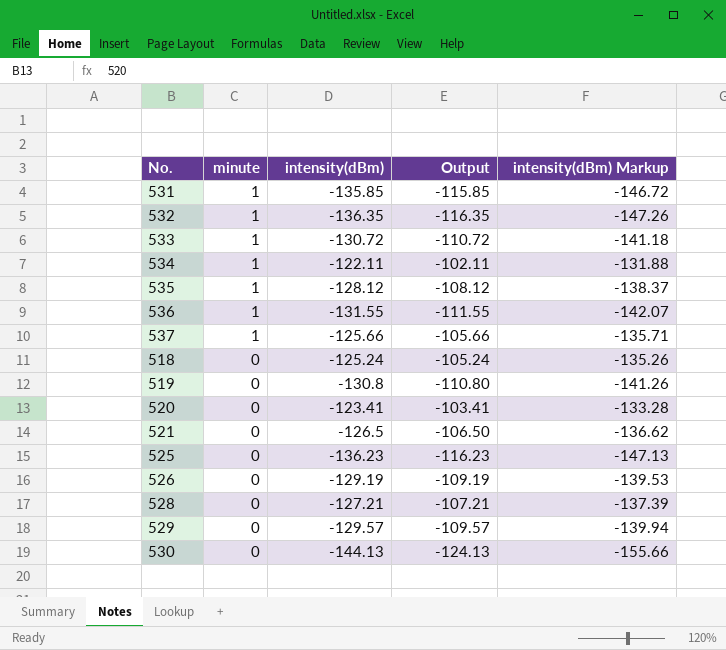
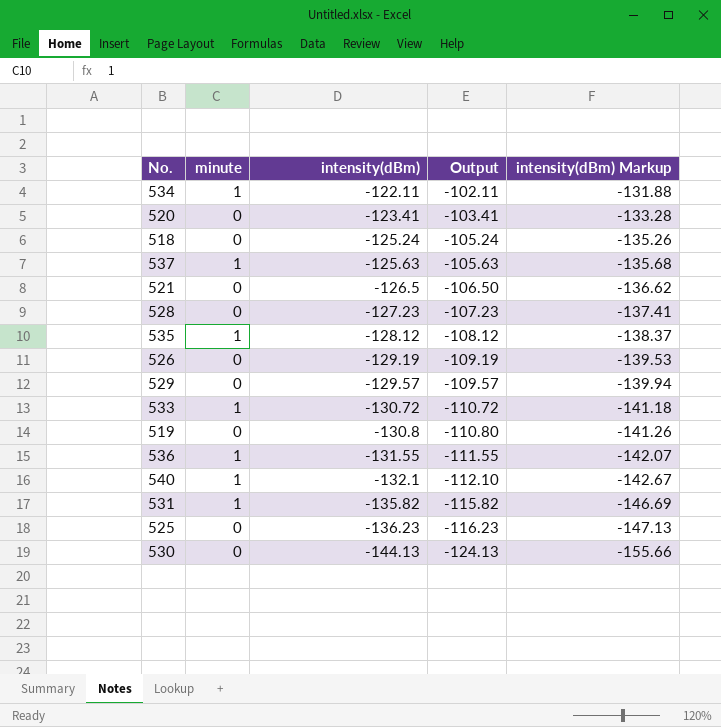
row order: minute descending -> intensity(dBm) descending
row 532: 1 | -136.35 | -116.35 | -147.26 -> none
537 | intensity(dBm): -125.66 -> -125.63
537 | Output: -105.66 -> -105.63
537 | intensity(dBm) Markup: -135.71 -> -135.68
528 | intensity(dBm): -127.21 -> -127.23
528 | Output: -107.21 -> -107.23
528 | intensity(dBm) Markup: -137.39 -> -137.41
row 540: none -> 1 | -132.1 | -112.10 | -142.67
531 | intensity(dBm): -135.85 -> -135.82
531 | Output: -115.85 -> -115.82
531 | intensity(dBm) Markup: -146.72 -> -146.69

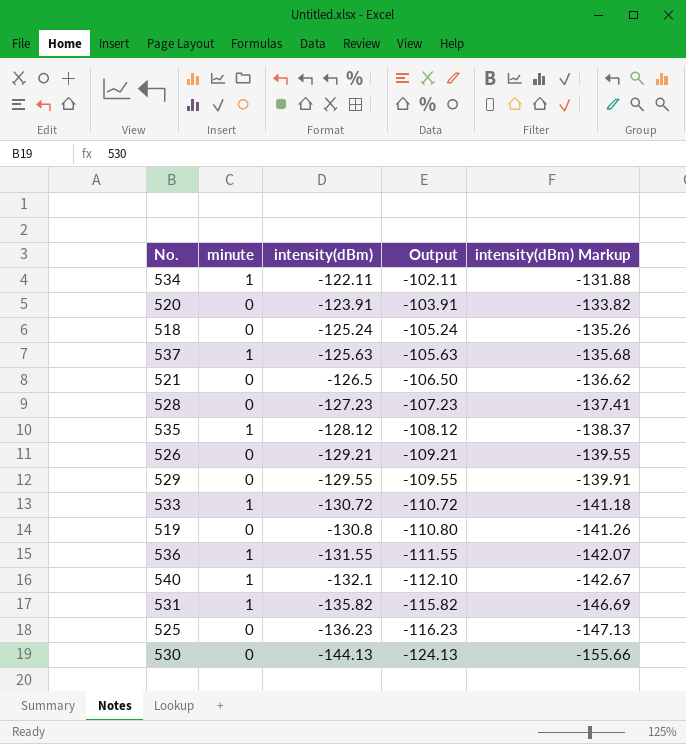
520 | intensity(dBm): -123.41 -> -123.91
520 | Output: -103.41 -> -103.91
520 | intensity(dBm) Markup: -133.28 -> -133.82
526 | intensity(dBm): -129.19 -> -129.21
526 | Output: -109.19 -> -109.21
526 | intensity(dBm) Markup: -139.53 -> -139.55
529 | intensity(dBm): -129.57 -> -129.55
529 | Output: -109.57 -> -109.55
529 | intensity(dBm) Markup: -139.94 -> -139.91

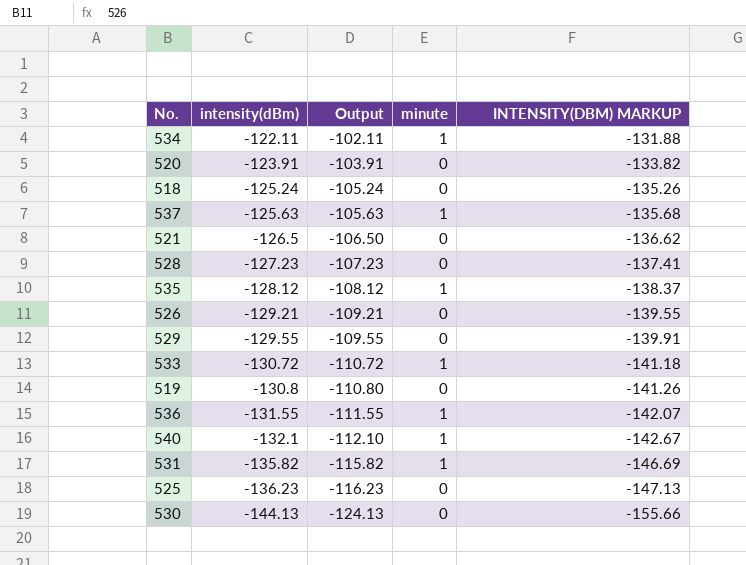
column minute | position: 2 -> 4
column name: intensity(dBm) Markup -> INTENSITY(DBM) MARKUP

